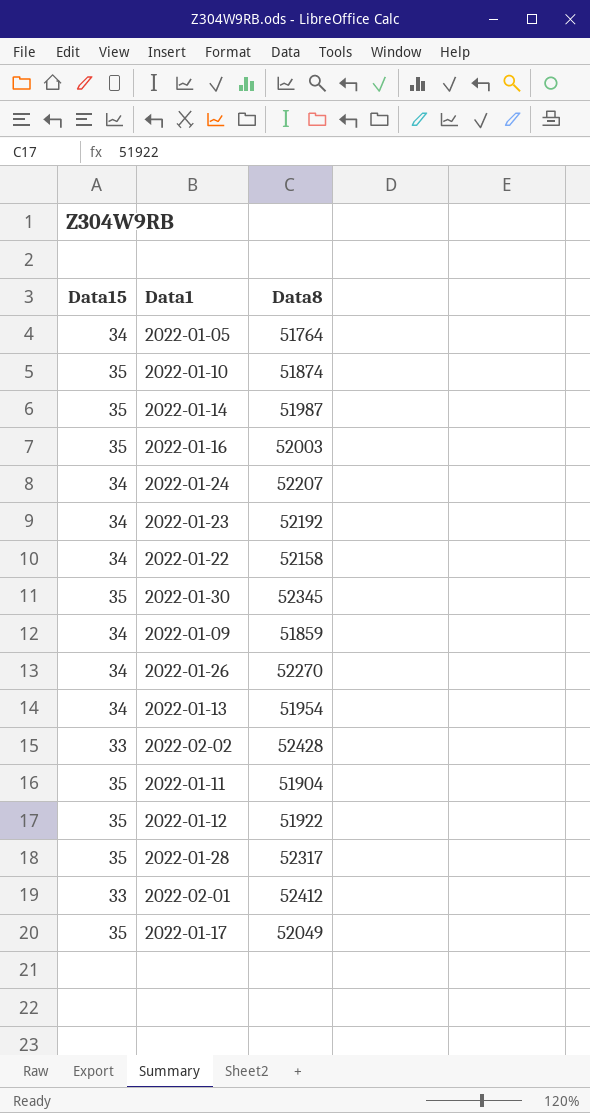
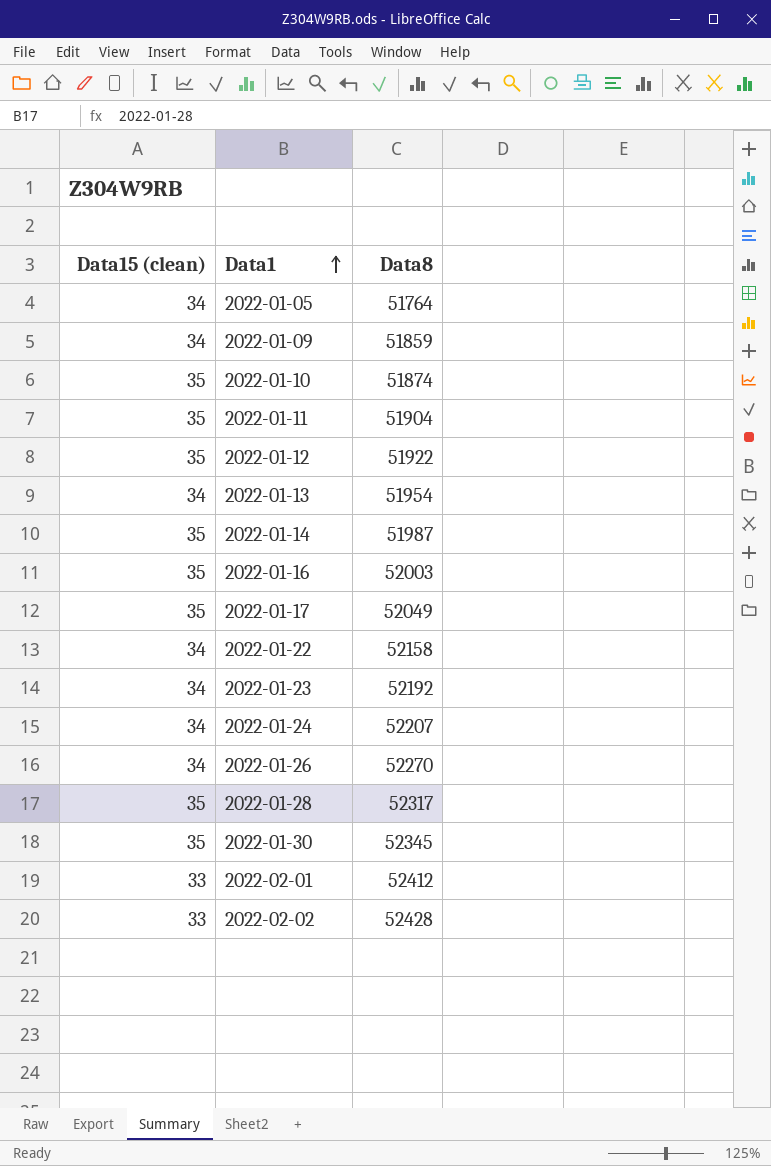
row order: none -> Data1 ascending
column name: Data15 -> Data15 (clean)

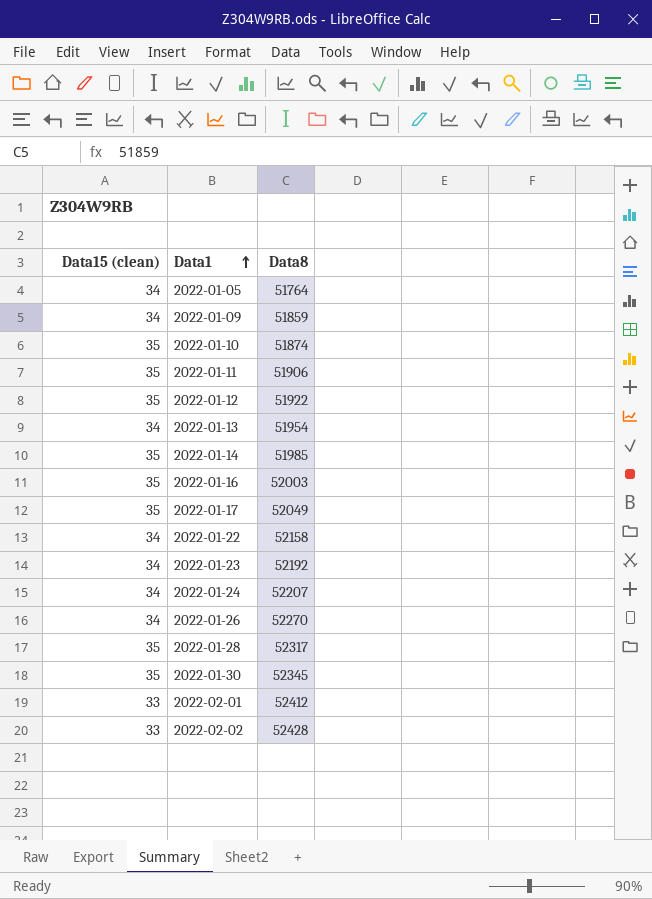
2022-01-11 | Data8: 51904 -> 51906
2022-01-14 | Data8: 51987 -> 51985

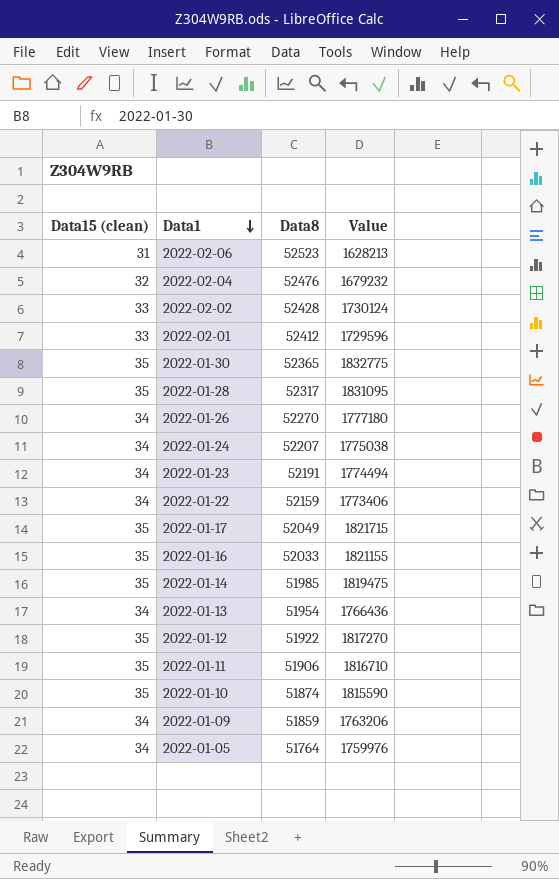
row order: Data1 ascending -> Data1 descending
column Value | formula: none -> [Data15 (clean)] * [Data8]
row 2022-02-06: none -> 31 | 52523 | 1628213
row 2022-02-04: none -> 32 | 52476 | 1679232
2022-01-30 | Data8: 52345 -> 52365
2022-01-23 | Data8: 52192 -> 52191
2022-01-22 | Data8: 52158 -> 52159
2022-01-16 | Data8: 52003 -> 52033

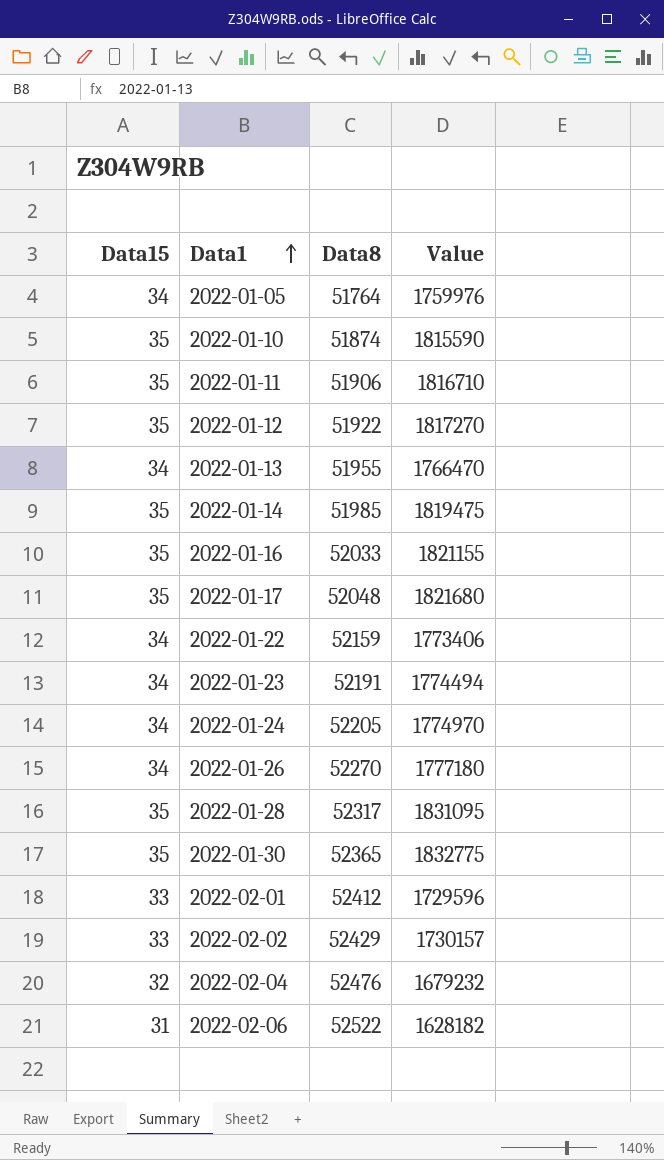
row order: Data1 descending -> Data1 ascending
column name: Data15 (clean) -> Data15
row 2022-01-09: 34 | 51859 | 1763206 -> none
2022-01-13 | Data8: 51954 -> 51955
2022-01-13 | Value: 1766436 -> 1766470
2022-01-17 | Data8: 52049 -> 52048
2022-01-17 | Value: 1821715 -> 1821680
2022-01-24 | Data8: 52207 -> 52205
2022-01-24 | Value: 1775038 -> 1774970
2022-02-02 | Data8: 52428 -> 52429
2022-02-02 | Value: 1730124 -> 1730157
2022-02-06 | Data8: 52523 -> 52522
2022-02-06 | Value: 1628213 -> 1628182

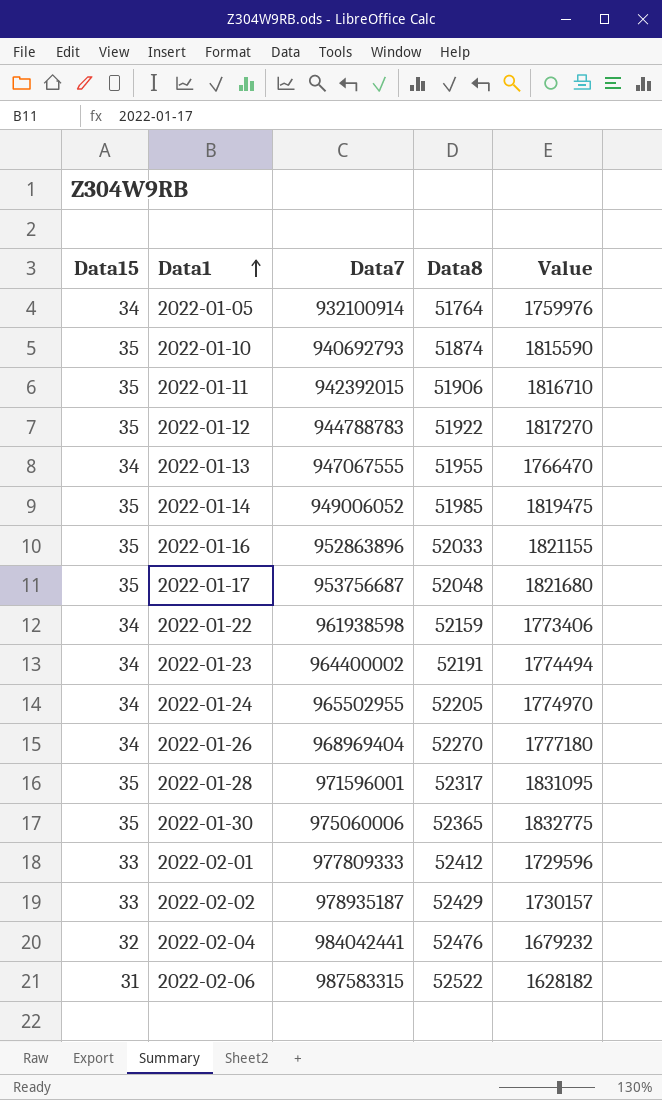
column Data7 | position: none -> 3

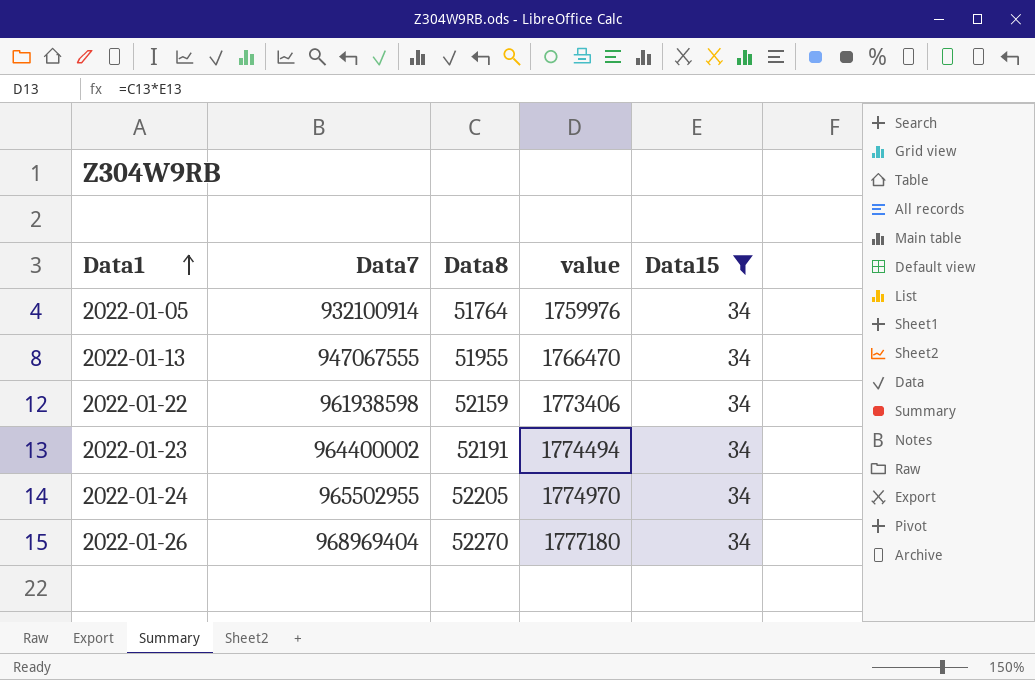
filter: none -> Data15 = 34
column name: Value -> value
column Data15 | position: 1 -> 5

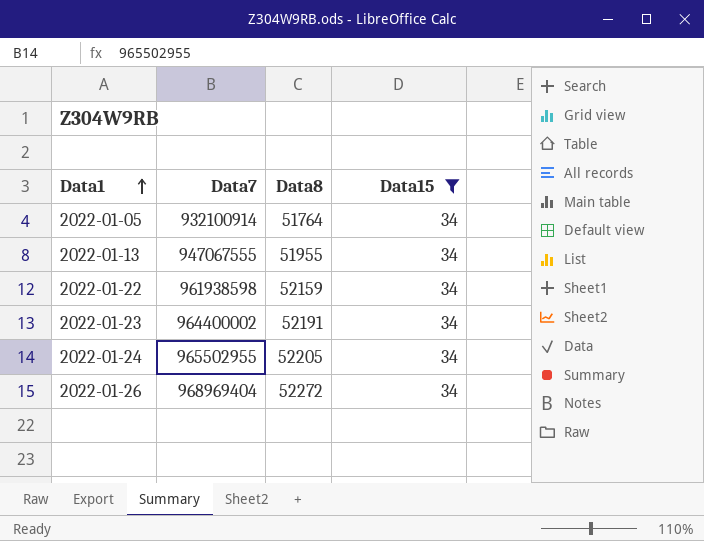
column value | formula: [Data8] * [Data15] -> none
2022-01-26 | Data8: 52270 -> 52272

